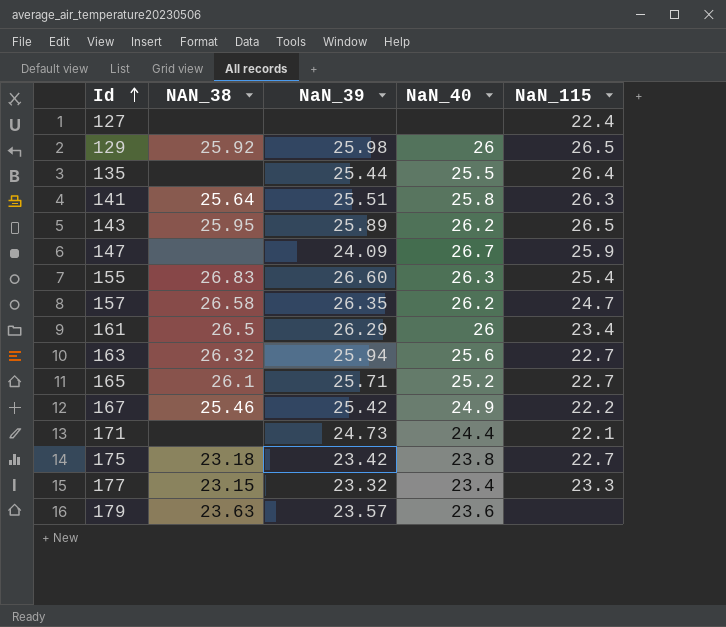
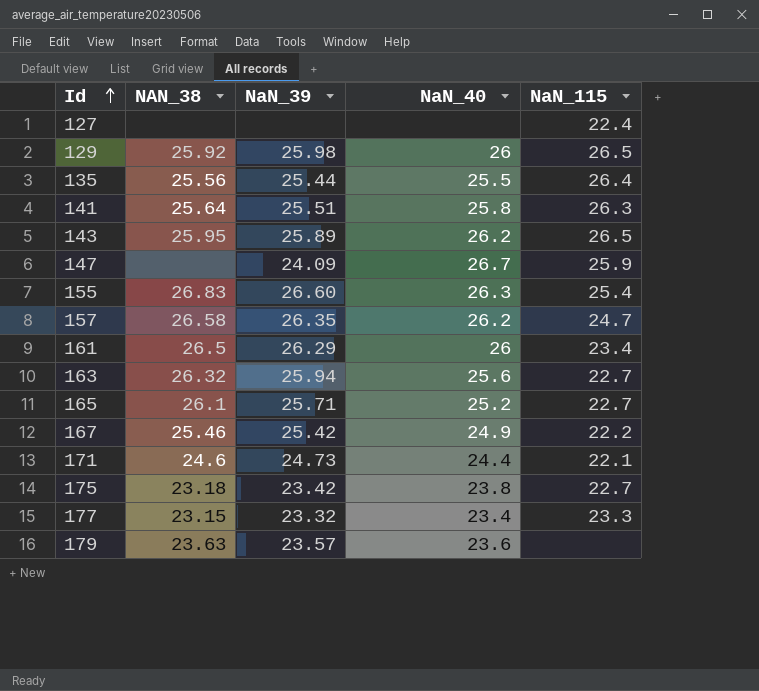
135 | NAN_38: none -> 25.56
171 | NAN_38: none -> 24.6

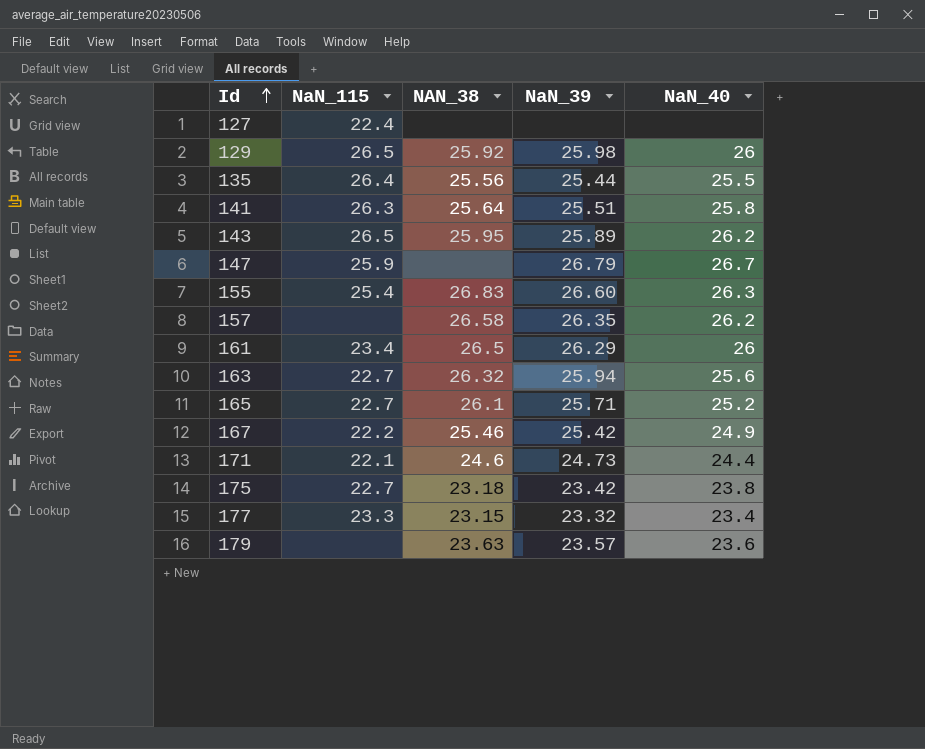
column NaN_115 | position: 5 -> 2
147 | NaN_39: 24.09 -> 26.79
157 | NaN_115: 24.7 -> none

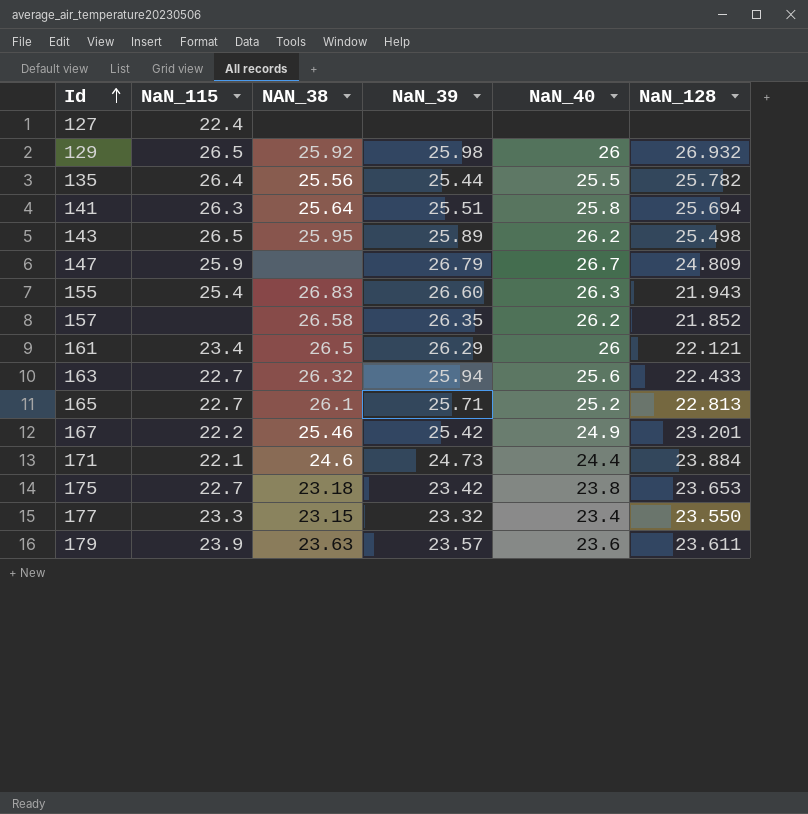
column NaN_128 | position: none -> 6
179 | NaN_115: none -> 23.9

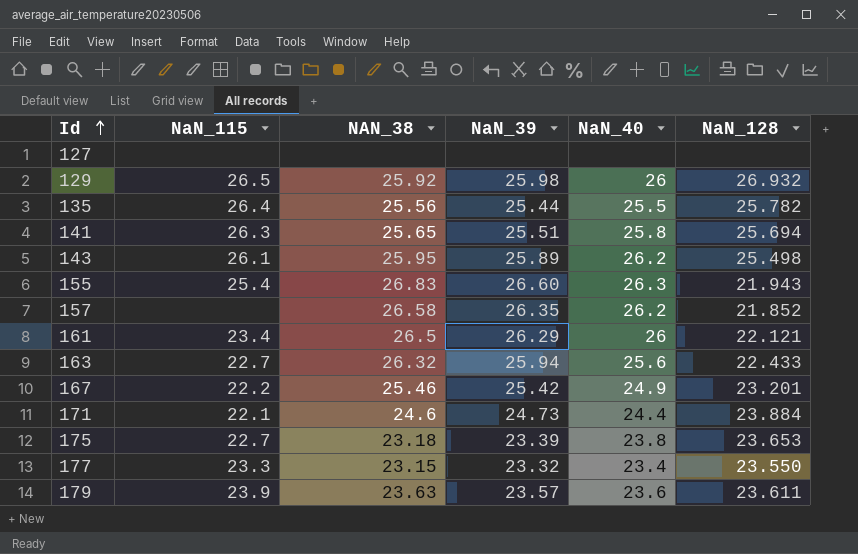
row 147: 25.9 | none | 26.79 | 26.7 | 24.809 -> none
row 165: 22.7 | 26.1 | 25.71 | 25.2 | 22.813 -> none
127 | NaN_115: 22.4 -> none
141 | NAN_38: 25.64 -> 25.65
143 | NaN_115: 26.5 -> 26.1
175 | NaN_39: 23.42 -> 23.39

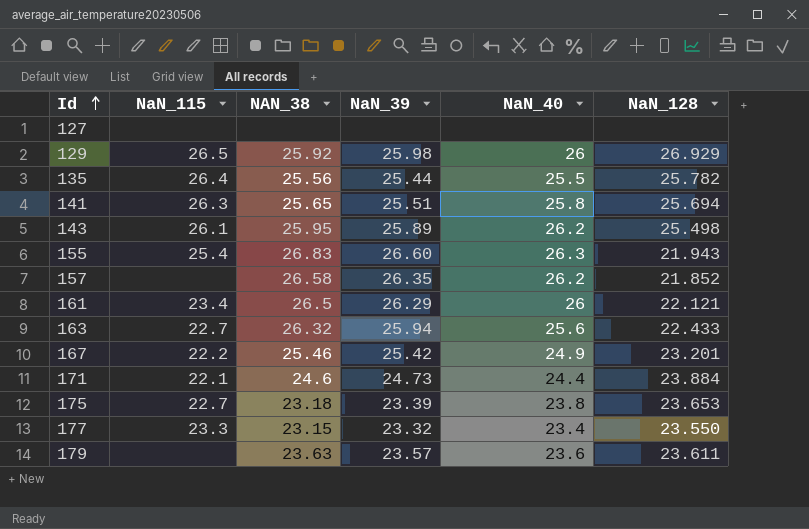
129 | NaN_128: 26.932 -> 26.929
179 | NaN_115: 23.9 -> none

